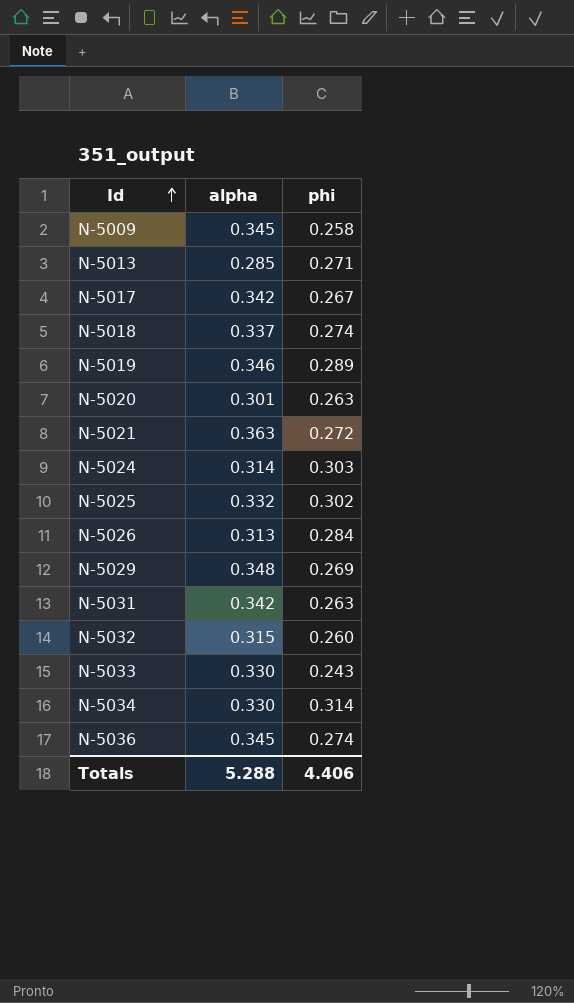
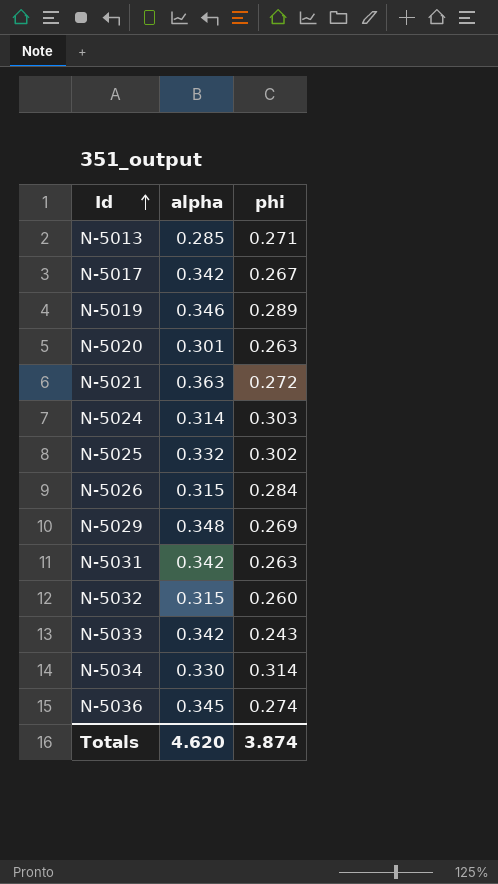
row N-5009: 0.345 | 0.258 -> none
row N-5018: 0.337 | 0.274 -> none
N-5026 | alpha: 0.313 -> 0.315
N-5033 | alpha: 0.330 -> 0.342
Totals | alpha: 5.288 -> 4.620
Totals | phi: 4.406 -> 3.874

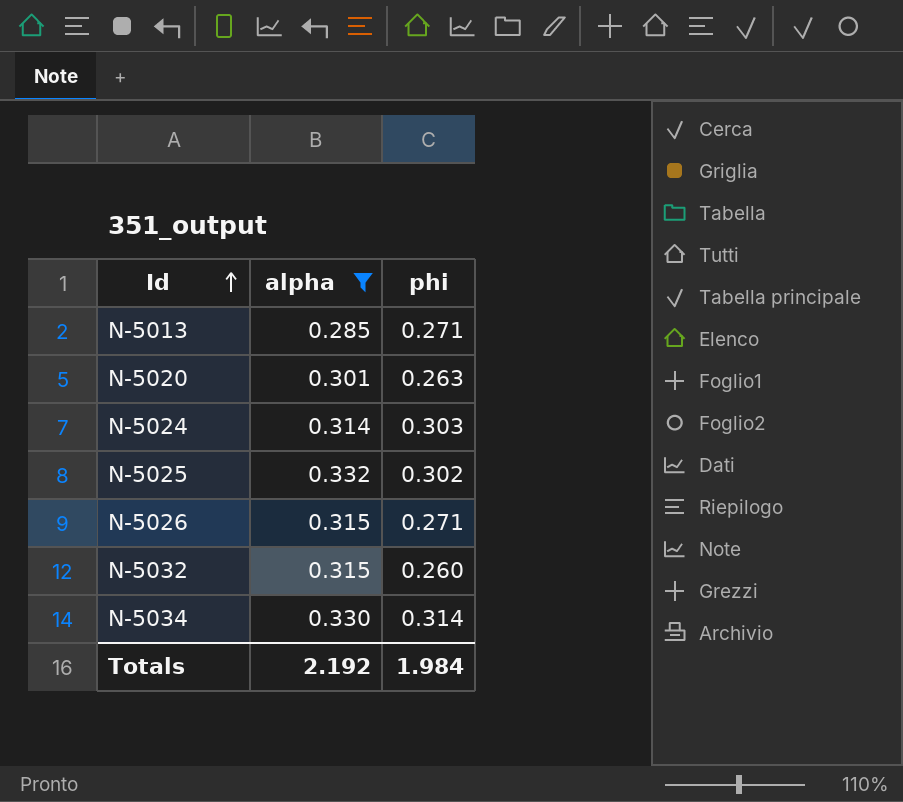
filter: none -> alpha <= 0.332
N-5026 | phi: 0.284 -> 0.271
Totals | alpha: 4.620 -> 2.192
Totals | phi: 3.874 -> 1.984

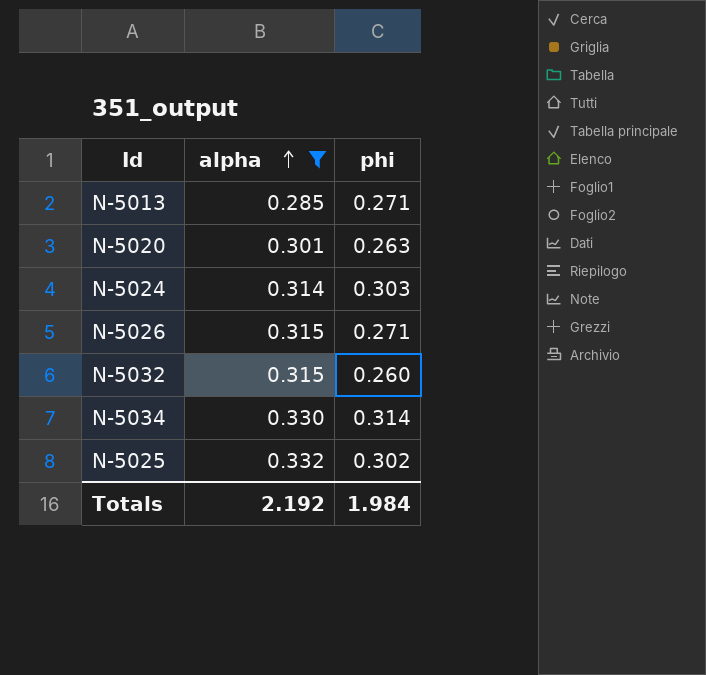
row order: Id ascending -> alpha ascending

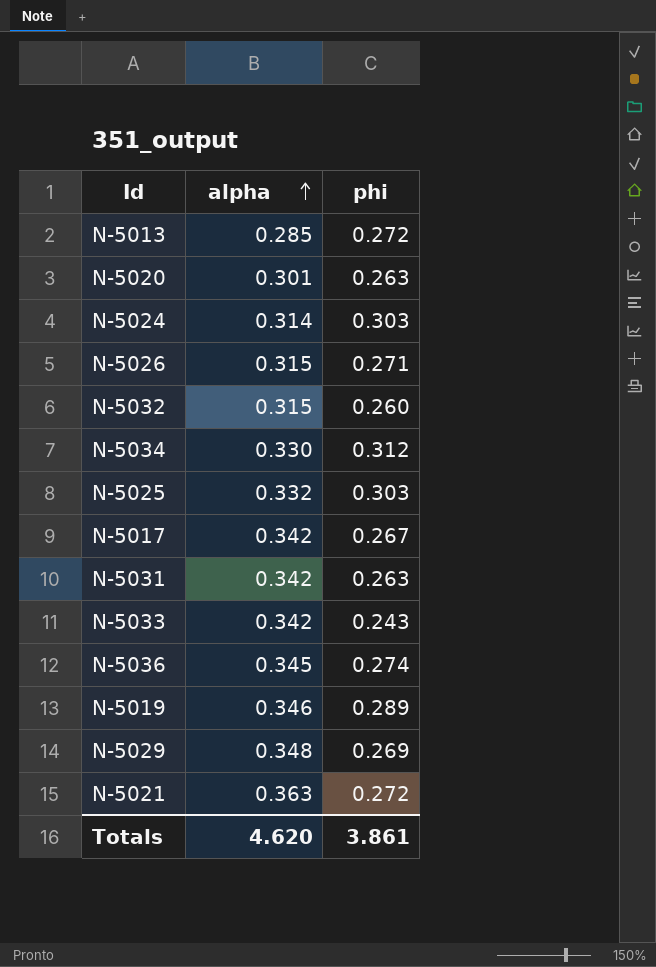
filter: alpha <= 0.332 -> none
N-5013 | phi: 0.271 -> 0.272
N-5034 | phi: 0.314 -> 0.312
N-5025 | phi: 0.302 -> 0.303
Totals | alpha: 2.192 -> 4.620
Totals | phi: 1.984 -> 3.861

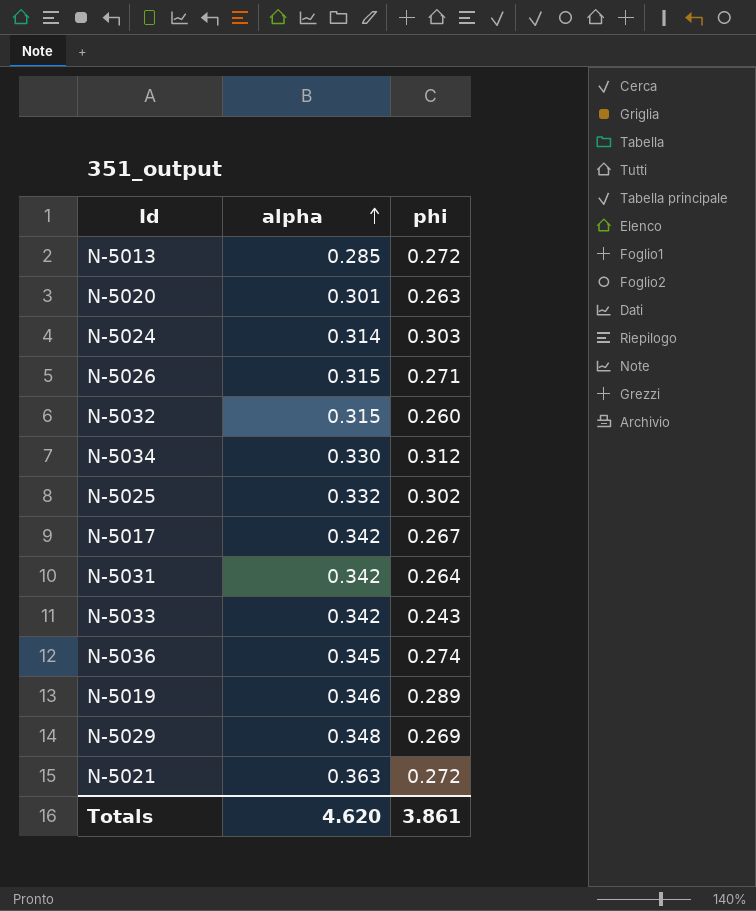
N-5025 | phi: 0.303 -> 0.302
N-5031 | phi: 0.263 -> 0.264

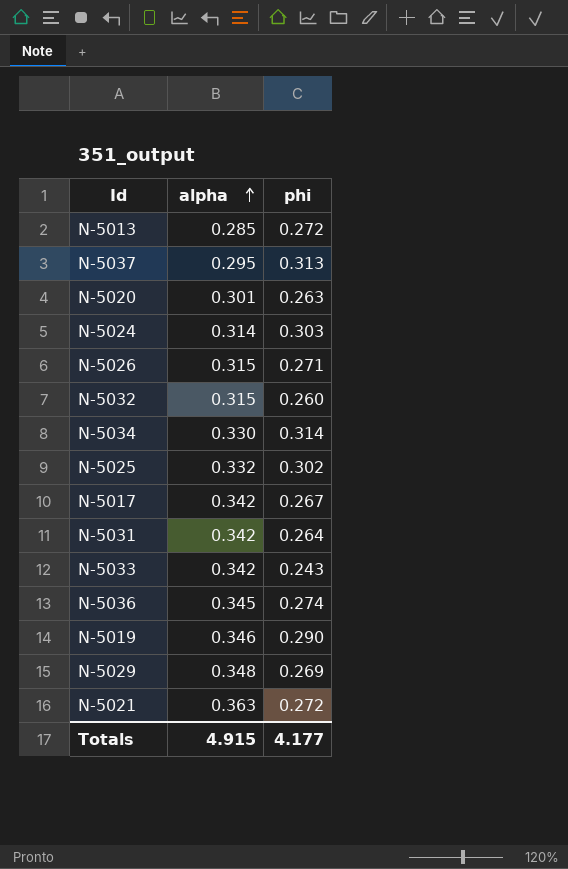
row N-5037: none -> 0.295 | 0.313
N-5034 | phi: 0.312 -> 0.314
N-5019 | phi: 0.289 -> 0.290
Totals | alpha: 4.620 -> 4.915
Totals | phi: 3.861 -> 4.177

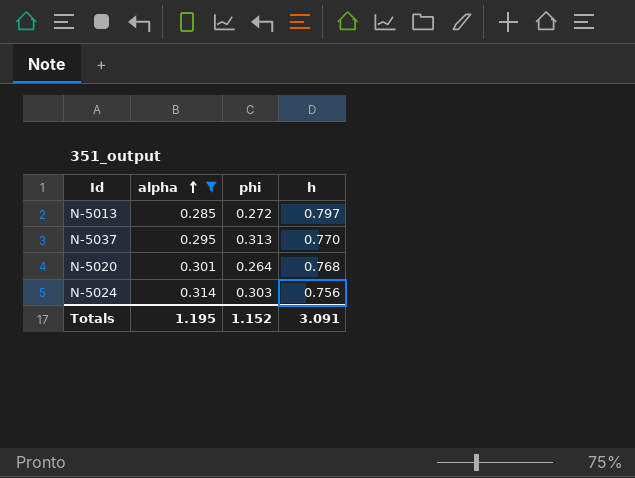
filter: none -> alpha <= 0.314
column h | position: none -> 4
N-5020 | phi: 0.263 -> 0.264
Totals | alpha: 4.915 -> 1.195
Totals | phi: 4.177 -> 1.152

